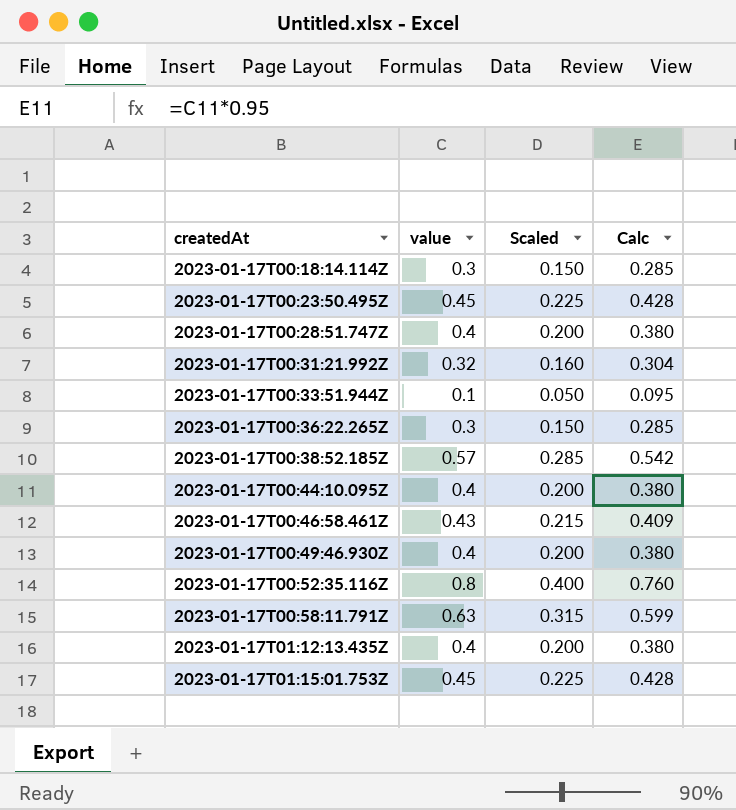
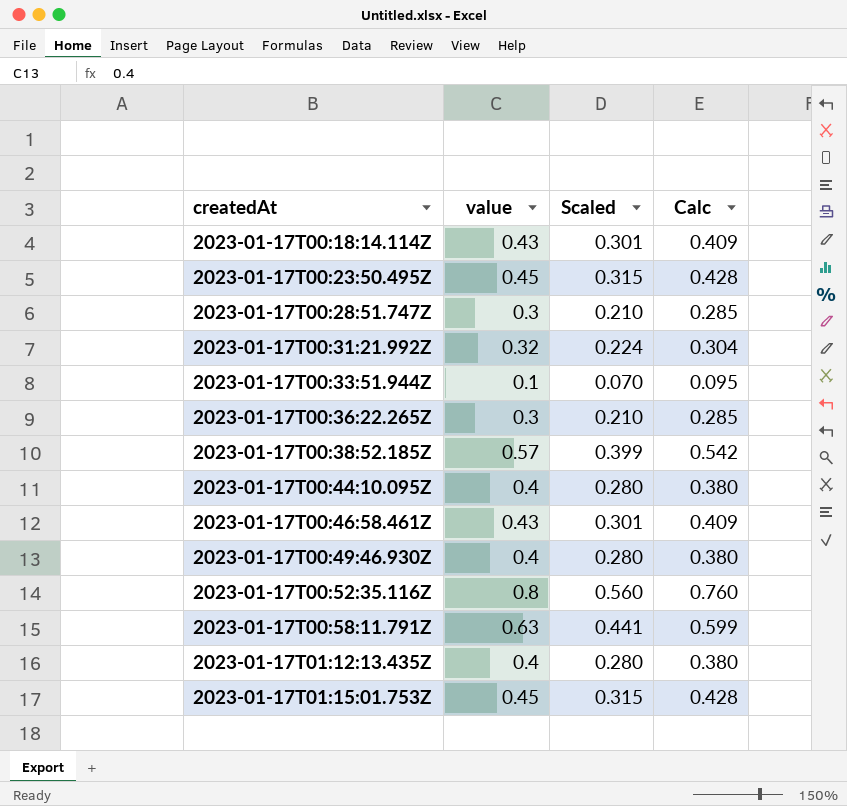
column Scaled | formula: [value] * 0.5 -> [value] * 0.7
2023-01-17T00:18:14.114Z | value: 0.3 -> 0.43
2023-01-17T00:18:14.114Z | Calc: 0.285 -> 0.409
2023-01-17T00:28:51.747Z | value: 0.4 -> 0.3
2023-01-17T00:28:51.747Z | Calc: 0.380 -> 0.285

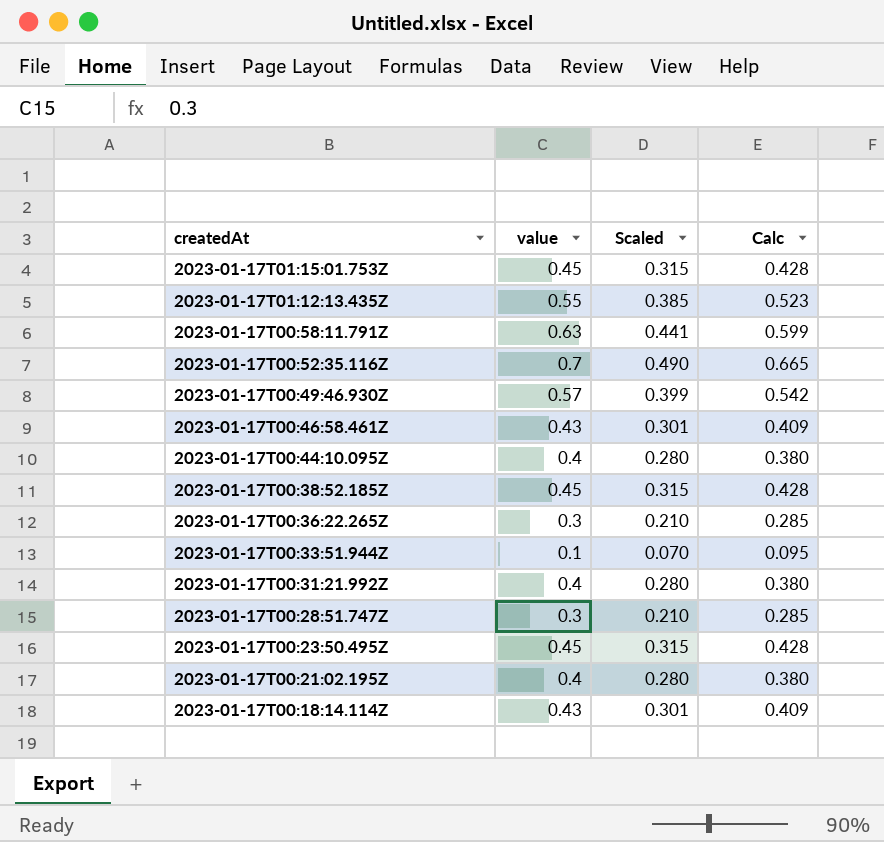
row order: createdAt ascending -> createdAt descending
2023-01-17T01:12:13.435Z | value: 0.4 -> 0.55
2023-01-17T01:12:13.435Z | Scaled: 0.280 -> 0.385
2023-01-17T01:12:13.435Z | Calc: 0.380 -> 0.523
2023-01-17T00:52:35.116Z | value: 0.8 -> 0.7
2023-01-17T00:52:35.116Z | Scaled: 0.560 -> 0.490
2023-01-17T00:52:35.116Z | Calc: 0.760 -> 0.665
2023-01-17T00:49:46.930Z | value: 0.4 -> 0.57
2023-01-17T00:49:46.930Z | Scaled: 0.280 -> 0.399
2023-01-17T00:49:46.930Z | Calc: 0.380 -> 0.542
2023-01-17T00:38:52.185Z | value: 0.57 -> 0.45
2023-01-17T00:38:52.185Z | Scaled: 0.399 -> 0.315
2023-01-17T00:38:52.185Z | Calc: 0.542 -> 0.428
2023-01-17T00:31:21.992Z | value: 0.32 -> 0.4
2023-01-17T00:31:21.992Z | Scaled: 0.224 -> 0.280
2023-01-17T00:31:21.992Z | Calc: 0.304 -> 0.380
row 2023-01-17T00:21:02.195Z: none -> 0.4 | 0.280 | 0.380

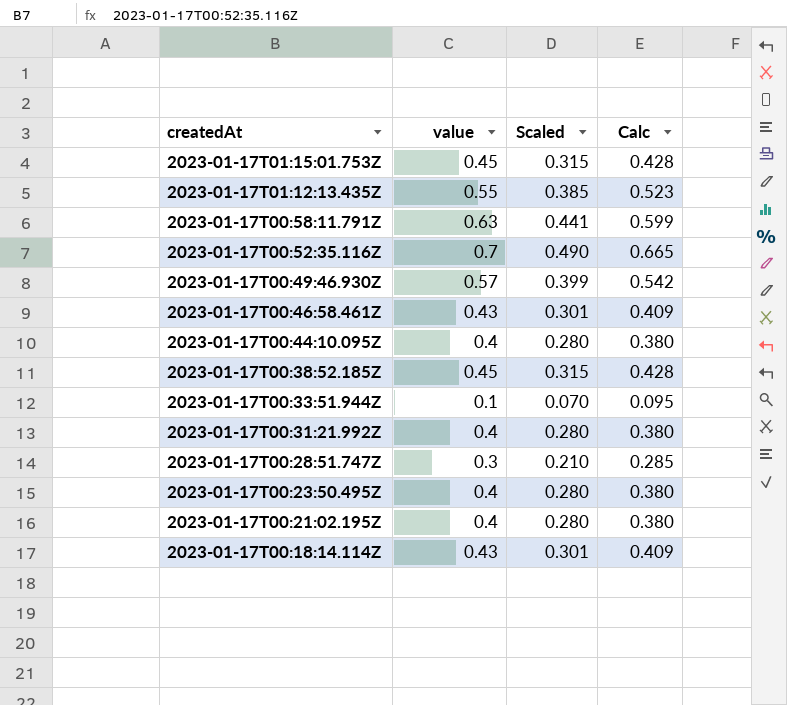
row 2023-01-17T00:36:22.265Z: 0.3 | 0.210 | 0.285 -> none
2023-01-17T00:23:50.495Z | value: 0.45 -> 0.4
2023-01-17T00:23:50.495Z | Scaled: 0.315 -> 0.280
2023-01-17T00:23:50.495Z | Calc: 0.428 -> 0.380

